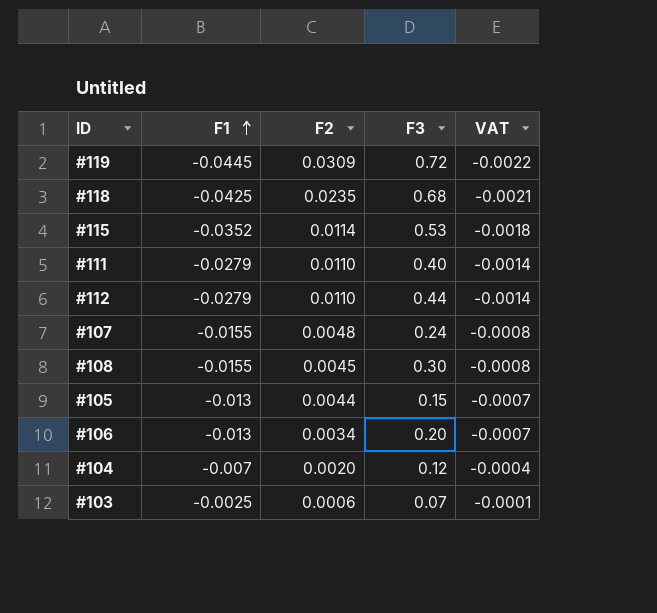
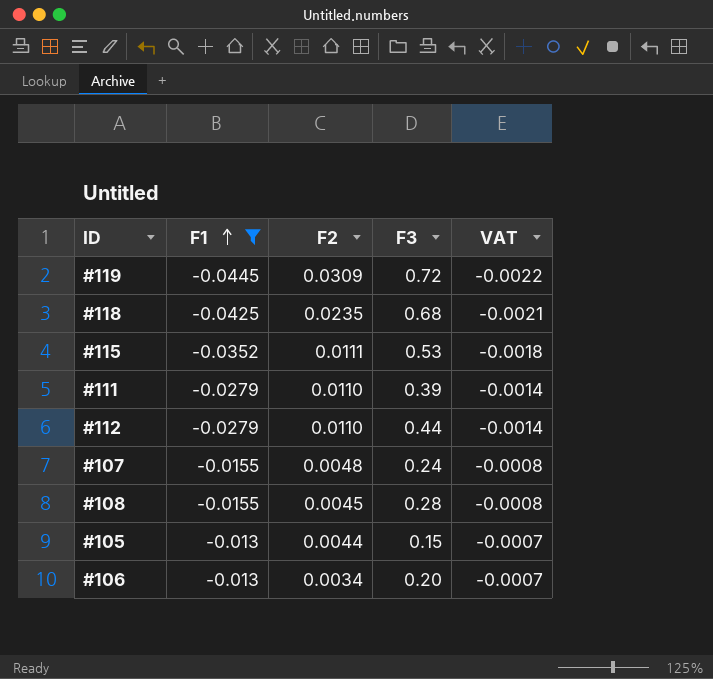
filter: none -> F1 <= -0.013
#115 | F2: 0.0114 -> 0.0111
#111 | F3: 0.40 -> 0.39
#108 | F3: 0.30 -> 0.28

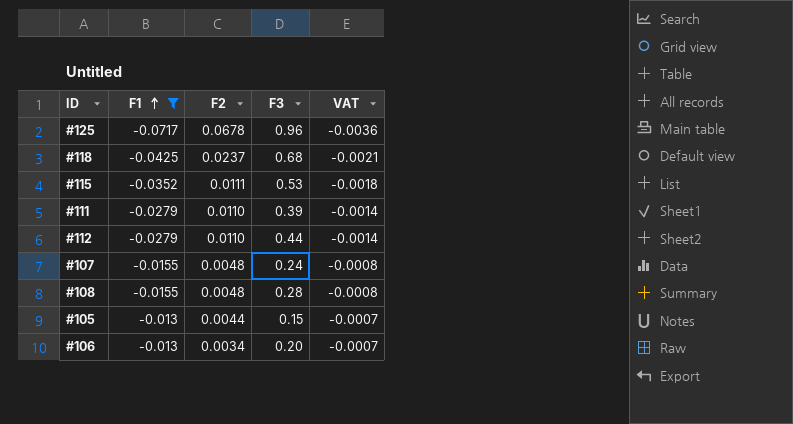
row #119: -0.0445 | 0.0309 | 0.72 | -0.0022 -> none
row #125: none -> -0.0717 | 0.0678 | 0.96 | -0.0036
#118 | F2: 0.0235 -> 0.0237
#108 | F2: 0.0045 -> 0.0048

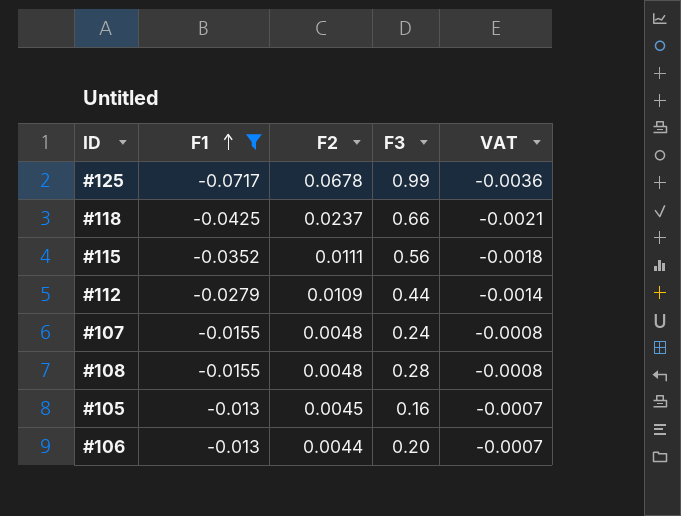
row #111: -0.0279 | 0.0110 | 0.39 | -0.0014 -> none
#125 | F3: 0.96 -> 0.99
#118 | F3: 0.68 -> 0.66
#115 | F3: 0.53 -> 0.56
#112 | F2: 0.0110 -> 0.0109
#105 | F2: 0.0044 -> 0.0045
#105 | F3: 0.15 -> 0.16
#106 | F2: 0.0034 -> 0.0044

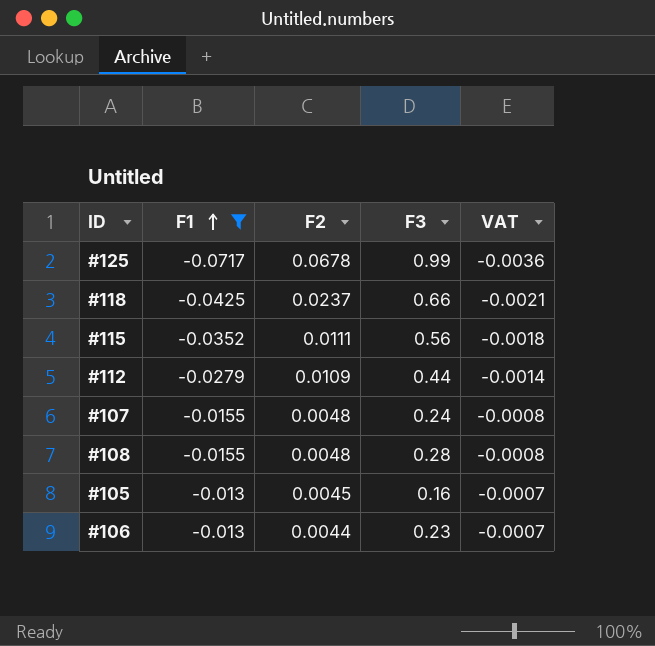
#106 | F3: 0.20 -> 0.23

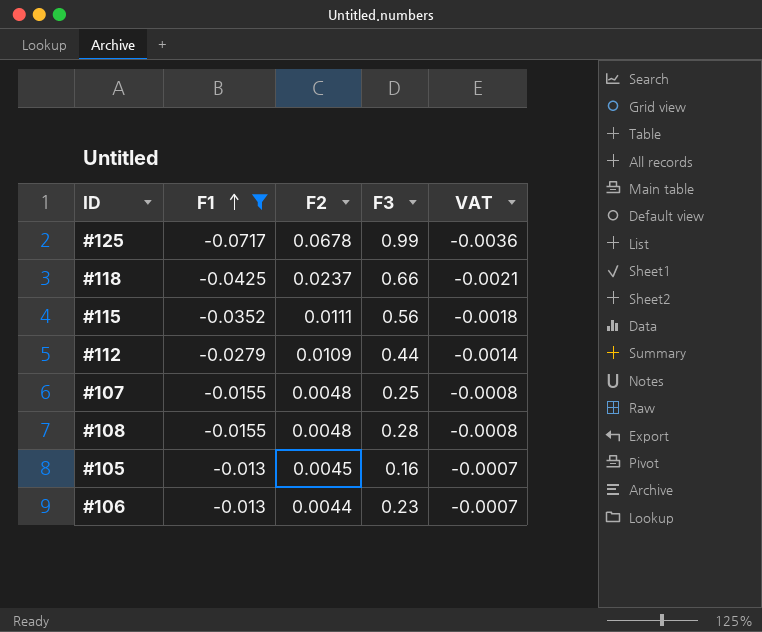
#107 | F3: 0.24 -> 0.25

